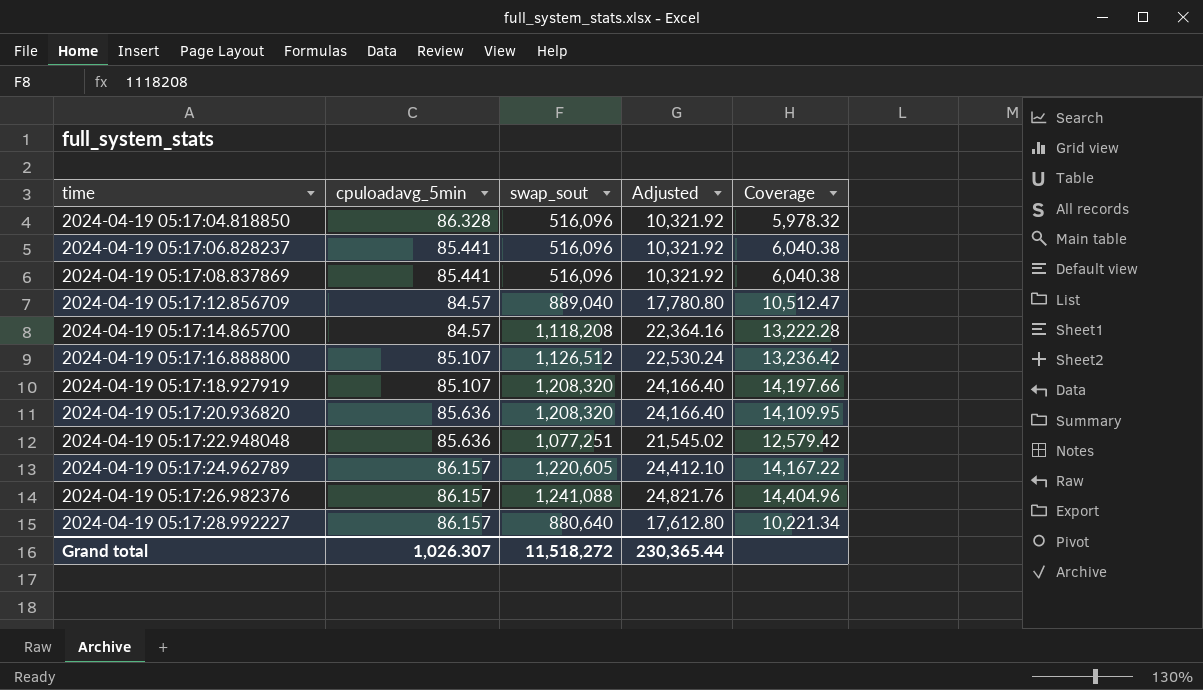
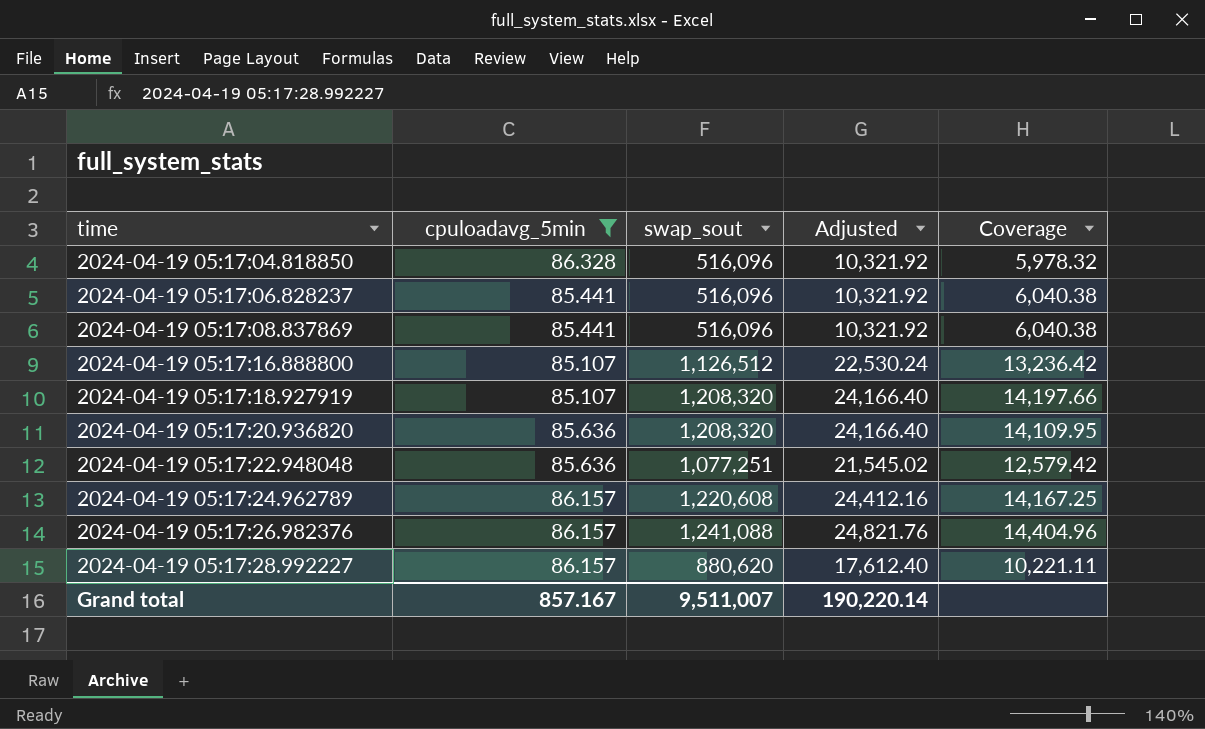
filter: none -> cpuloadavg_5min != 84.57
2024-04-19 05:17:24.962789 | swap_sout: 1,220,605 -> 1,220,608
2024-04-19 05:17:24.962789 | Adjusted: 24,412.10 -> 24,412.16
2024-04-19 05:17:24.962789 | Coverage: 14,167.22 -> 14,167.25
2024-04-19 05:17:28.992227 | swap_sout: 880,640 -> 880,620
2024-04-19 05:17:28.992227 | Adjusted: 17,612.80 -> 17,612.40
2024-04-19 05:17:28.992227 | Coverage: 10,221.34 -> 10,221.11
Grand total | cpuloadavg_5min: 1,026.307 -> 857.167
Grand total | swap_sout: 11,518,272 -> 9,511,007
Grand total | Adjusted: 230,365.44 -> 190,220.14

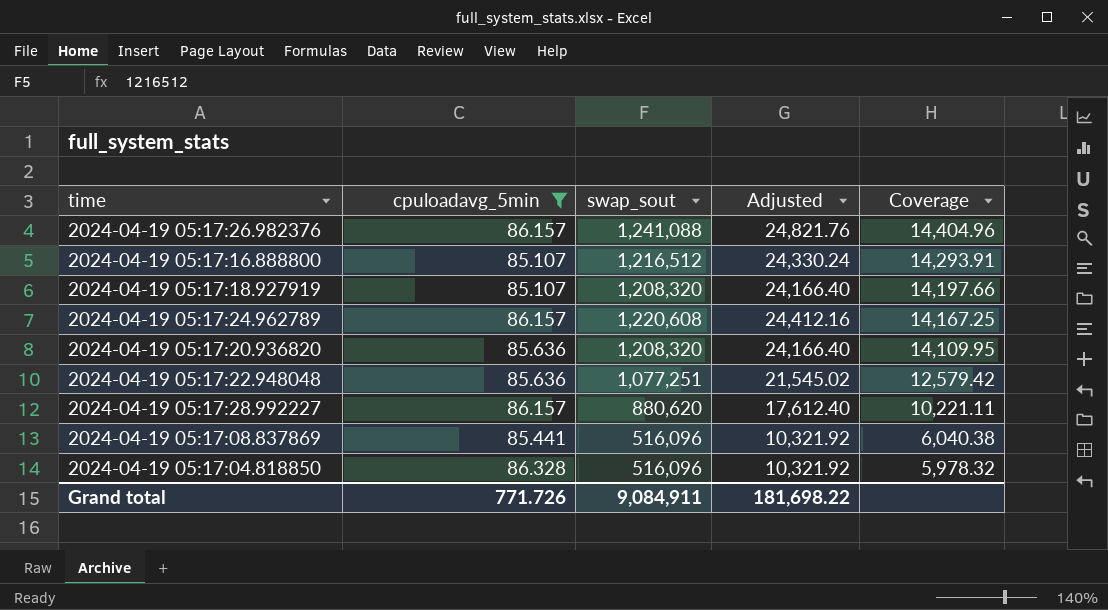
row order: time ascending -> Coverage descending
row 2024-04-19 05:17:06.828237: 85.441 | 516,096 | 10,321.92 | 6,040.38 -> none
2024-04-19 05:17:16.888800 | swap_sout: 1,126,512 -> 1,216,512
2024-04-19 05:17:16.888800 | Adjusted: 22,530.24 -> 24,330.24
2024-04-19 05:17:16.888800 | Coverage: 13,236.42 -> 14,293.91
Grand total | cpuloadavg_5min: 857.167 -> 771.726
Grand total | swap_sout: 9,511,007 -> 9,084,911
Grand total | Adjusted: 190,220.14 -> 181,698.22

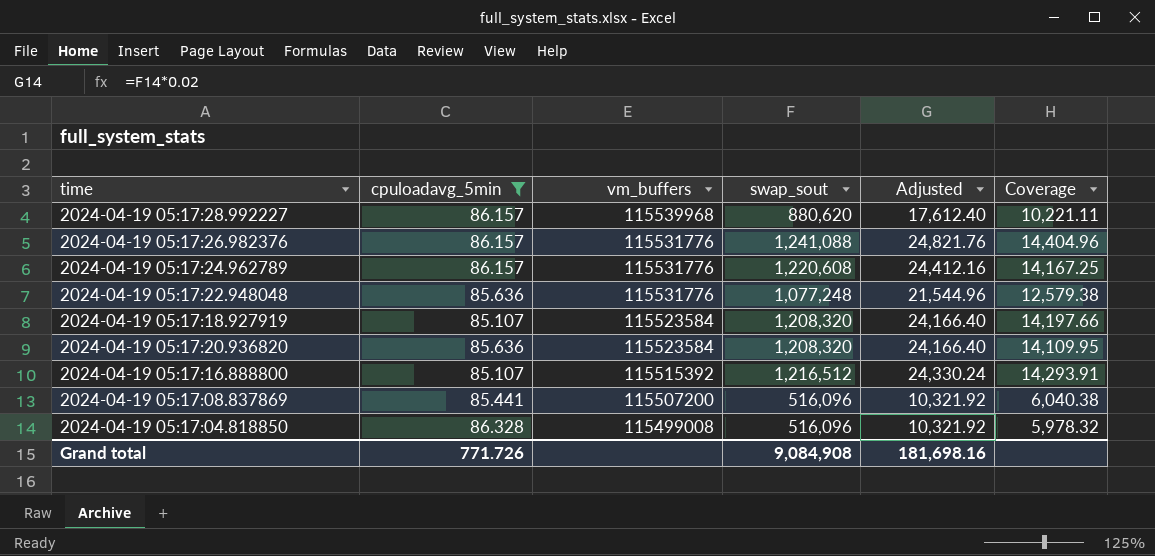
row order: Coverage descending -> vm_buffers descending
column vm_buffers | position: none -> 3
2024-04-19 05:17:22.948048 | swap_sout: 1,077,251 -> 1,077,248
2024-04-19 05:17:22.948048 | Adjusted: 21,545.02 -> 21,544.96
2024-04-19 05:17:22.948048 | Coverage: 12,579.42 -> 12,579.38
Grand total | swap_sout: 9,084,911 -> 9,084,908
Grand total | Adjusted: 181,698.22 -> 181,698.16

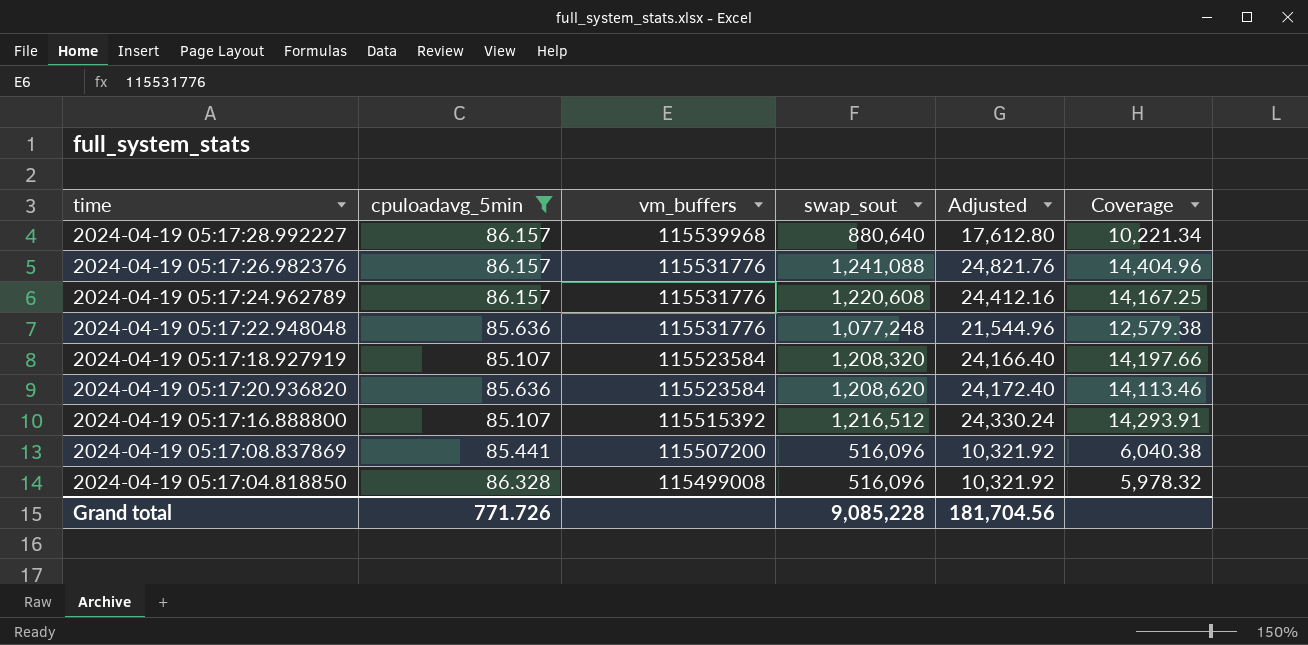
2024-04-19 05:17:28.992227 | swap_sout: 880,620 -> 880,640
2024-04-19 05:17:28.992227 | Adjusted: 17,612.40 -> 17,612.80
2024-04-19 05:17:28.992227 | Coverage: 10,221.11 -> 10,221.34
2024-04-19 05:17:20.936820 | swap_sout: 1,208,320 -> 1,208,620
2024-04-19 05:17:20.936820 | Adjusted: 24,166.40 -> 24,172.40
2024-04-19 05:17:20.936820 | Coverage: 14,109.95 -> 14,113.46
Grand total | swap_sout: 9,084,908 -> 9,085,228
Grand total | Adjusted: 181,698.16 -> 181,704.56

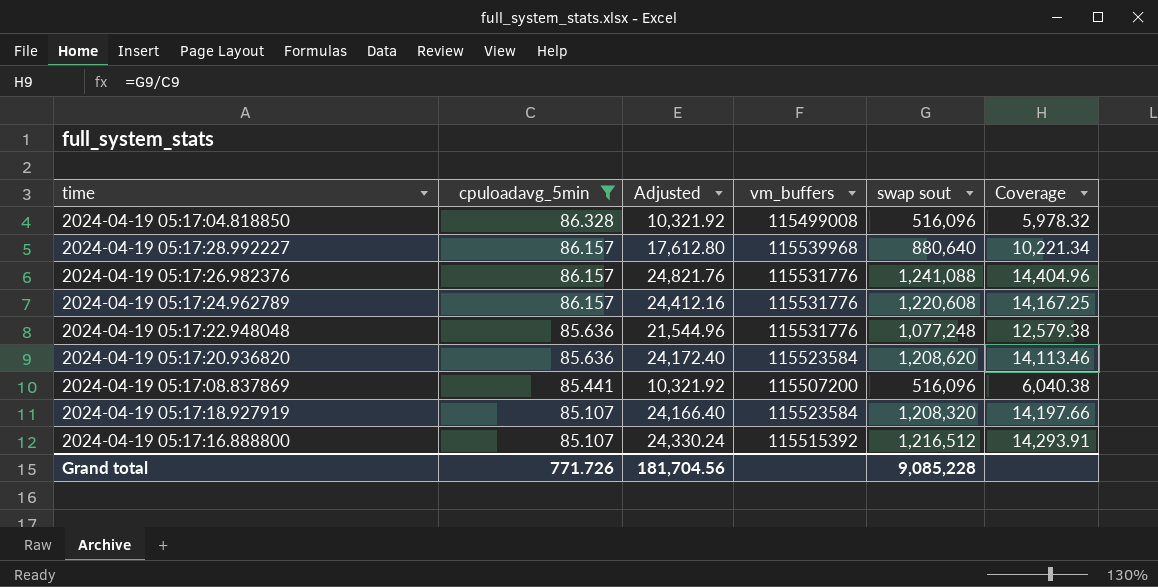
row order: vm_buffers descending -> cpuloadavg_5min descending
column Adjusted | position: 5 -> 3
column name: swap_sout -> swap sout

